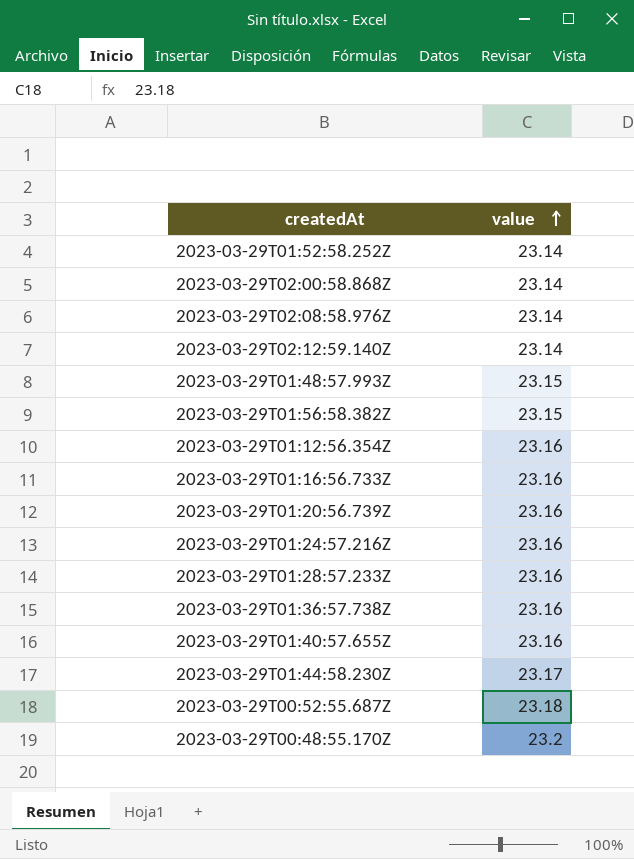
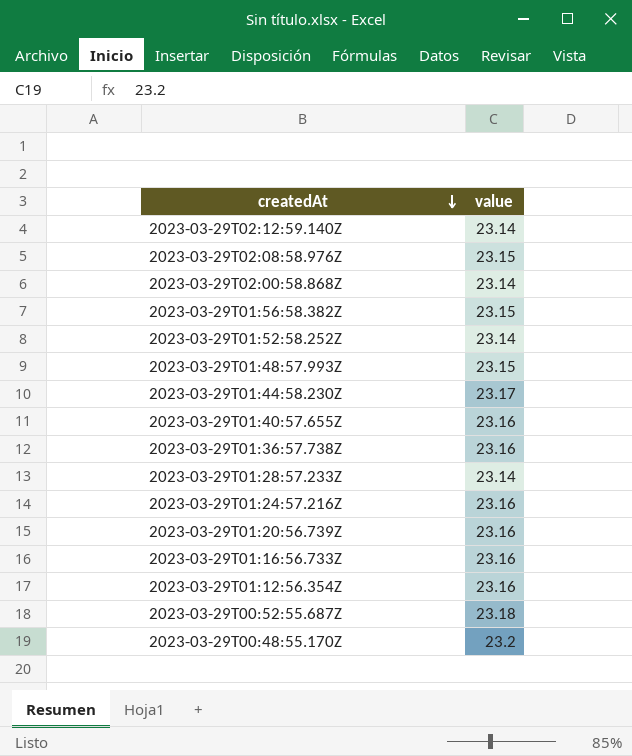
row order: value ascending -> createdAt descending
2023-03-29T02:08:58.976Z | value: 23.14 -> 23.15
2023-03-29T01:28:57.233Z | value: 23.16 -> 23.14

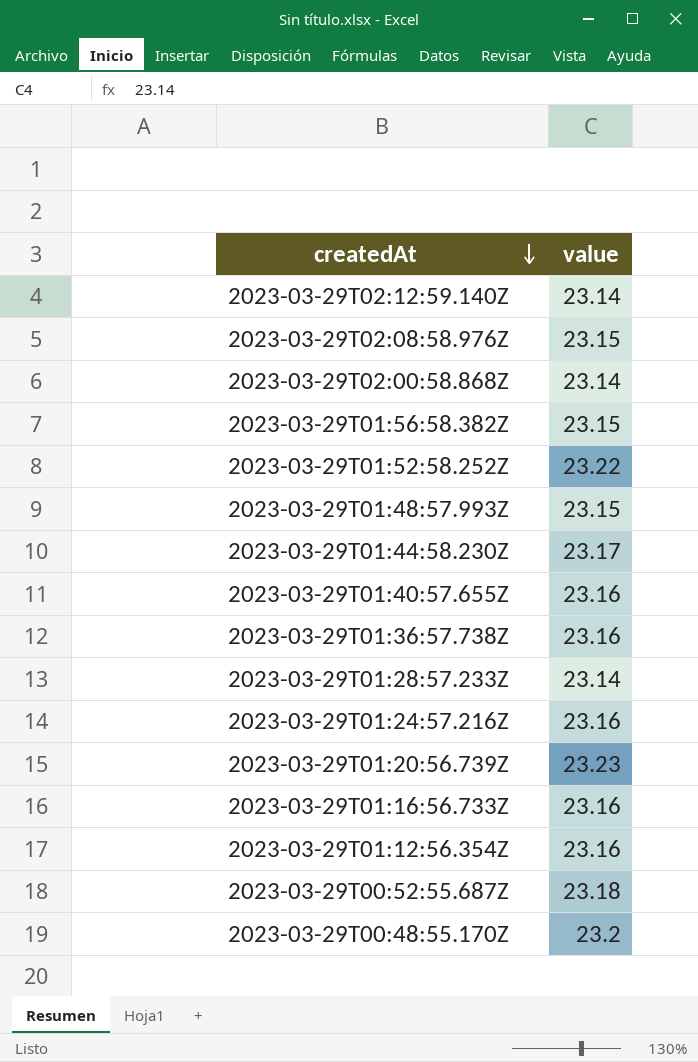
2023-03-29T01:52:58.252Z | value: 23.14 -> 23.22
2023-03-29T01:20:56.739Z | value: 23.16 -> 23.23

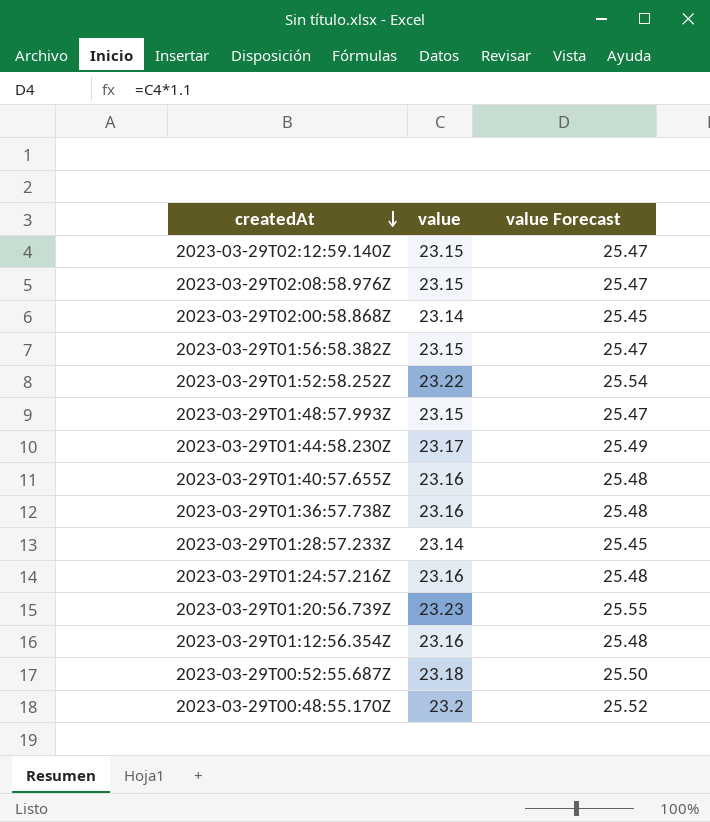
column value Forecast | formula: none -> [value] * 1.1
row 2023-03-29T01:16:56.733Z: 23.16 -> none
2023-03-29T02:12:59.140Z | value: 23.14 -> 23.15

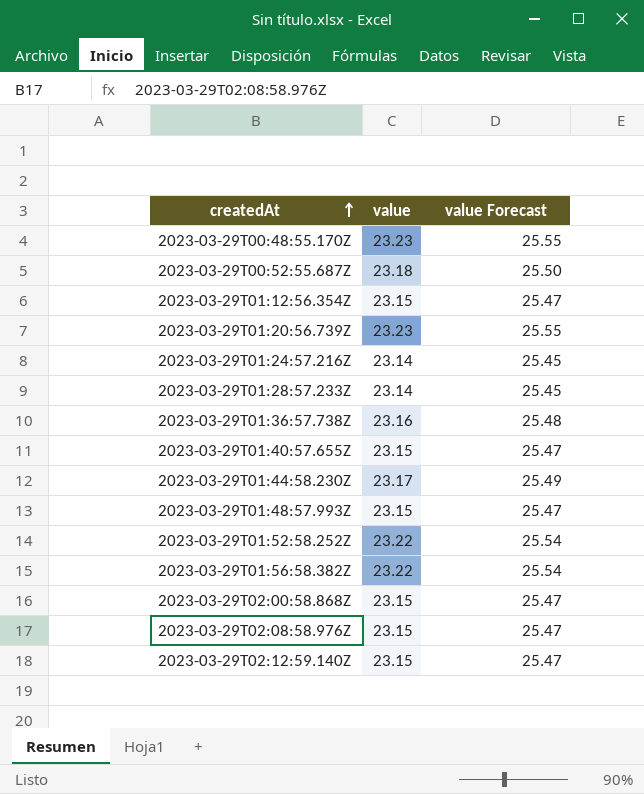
row order: createdAt descending -> createdAt ascending
2023-03-29T00:48:55.170Z | value: 23.2 -> 23.23
2023-03-29T00:48:55.170Z | value Forecast: 25.52 -> 25.55
2023-03-29T01:12:56.354Z | value: 23.16 -> 23.15
2023-03-29T01:12:56.354Z | value Forecast: 25.48 -> 25.47
2023-03-29T01:24:57.216Z | value: 23.16 -> 23.14
2023-03-29T01:24:57.216Z | value Forecast: 25.48 -> 25.45
2023-03-29T01:40:57.655Z | value: 23.16 -> 23.15
2023-03-29T01:40:57.655Z | value Forecast: 25.48 -> 25.47
2023-03-29T01:56:58.382Z | value: 23.15 -> 23.22
2023-03-29T01:56:58.382Z | value Forecast: 25.47 -> 25.54
2023-03-29T02:00:58.868Z | value: 23.14 -> 23.15
2023-03-29T02:00:58.868Z | value Forecast: 25.45 -> 25.47

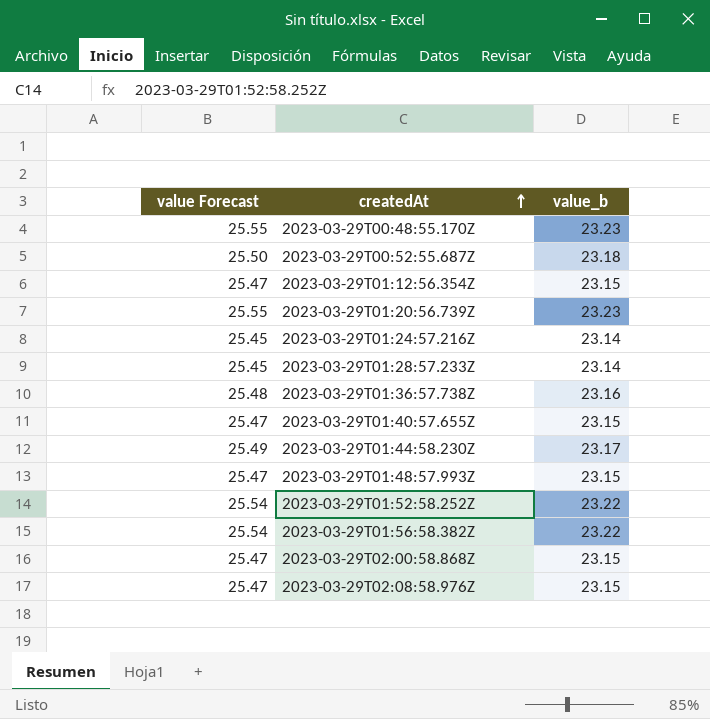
column value Forecast | position: 3 -> 1
column name: value -> value_b
row 2023-03-29T02:12:59.140Z: 23.15 | 25.47 -> none

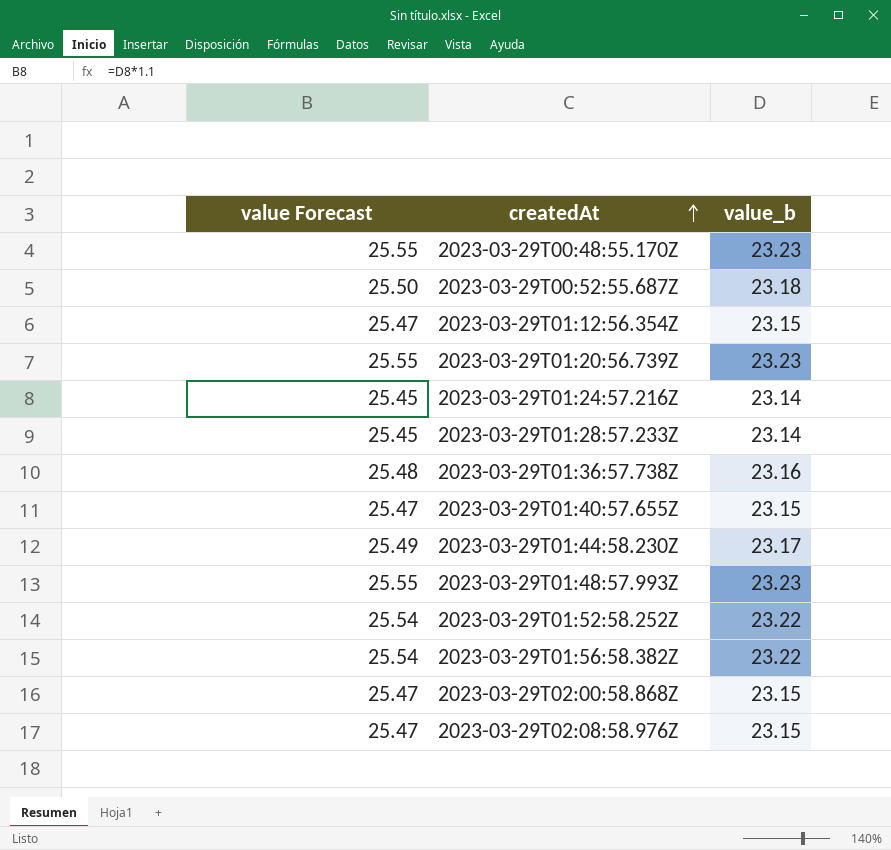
2023-03-29T01:48:57.993Z | value Forecast: 25.47 -> 25.55
2023-03-29T01:48:57.993Z | value_b: 23.15 -> 23.23

